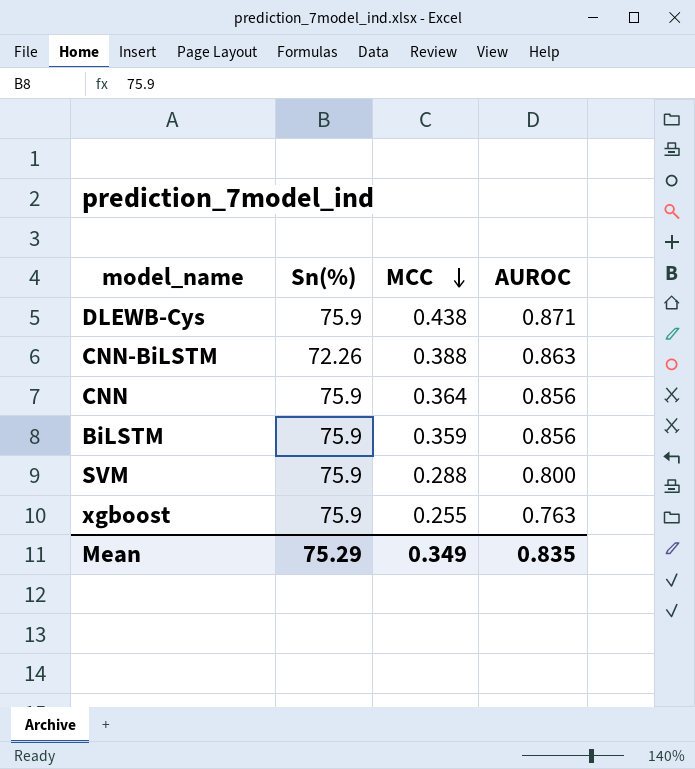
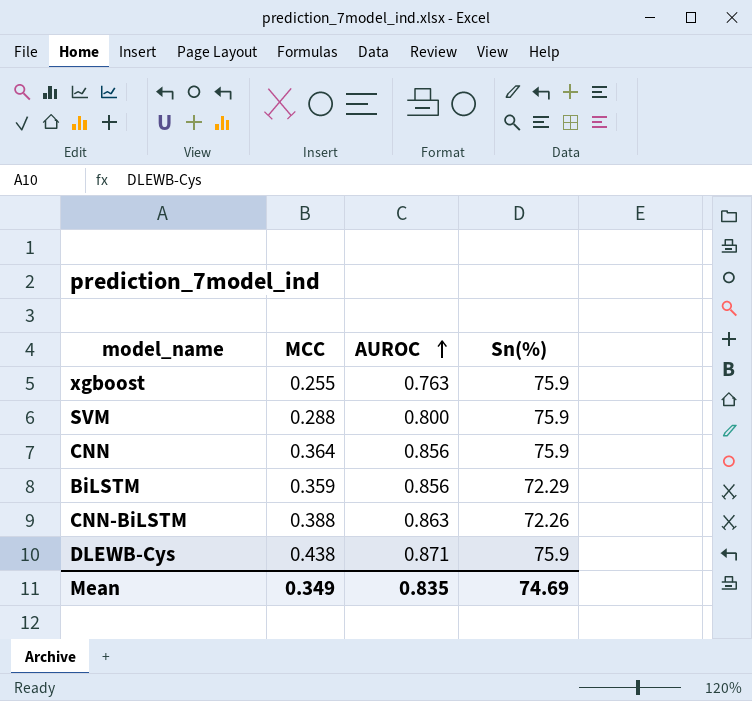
row order: MCC descending -> AUROC ascending
column Sn(%) | position: 2 -> 4
BiLSTM | Sn(%): 75.9 -> 72.29
Mean | Sn(%): 75.29 -> 74.69

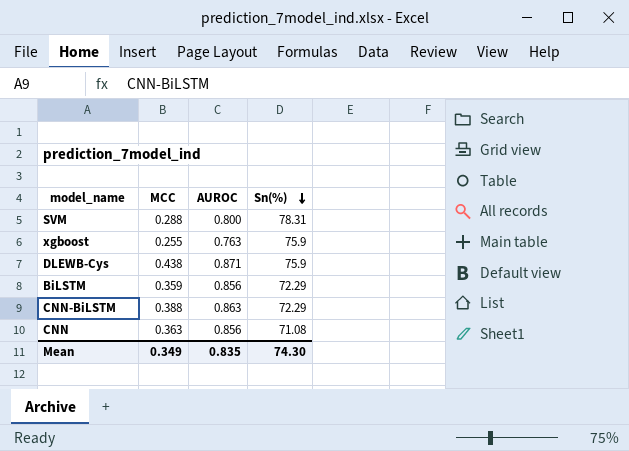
row order: AUROC ascending -> Sn(%) descending
SVM | Sn(%): 75.9 -> 78.31
CNN-BiLSTM | Sn(%): 72.26 -> 72.29
CNN | MCC: 0.364 -> 0.363
CNN | Sn(%): 75.9 -> 71.08
Mean | Sn(%): 74.69 -> 74.30

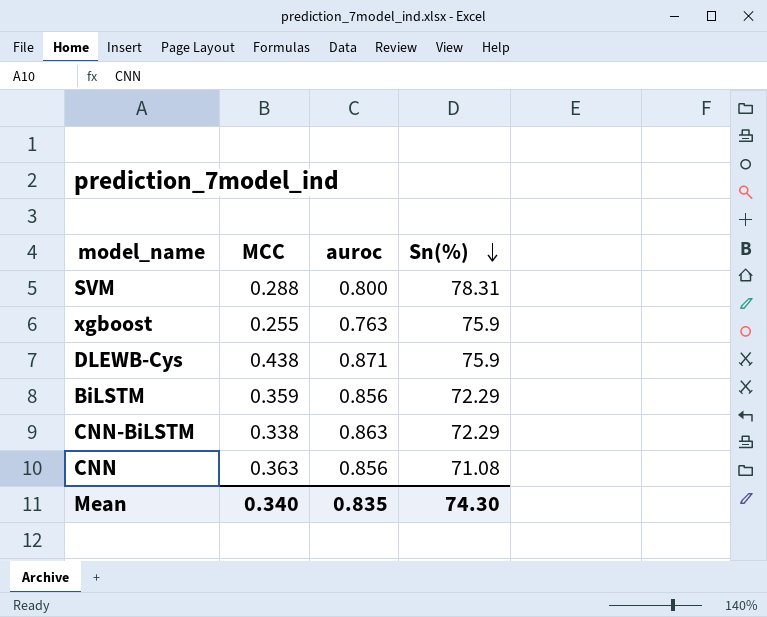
column name: AUROC -> auroc
CNN-BiLSTM | MCC: 0.388 -> 0.338
Mean | MCC: 0.349 -> 0.340

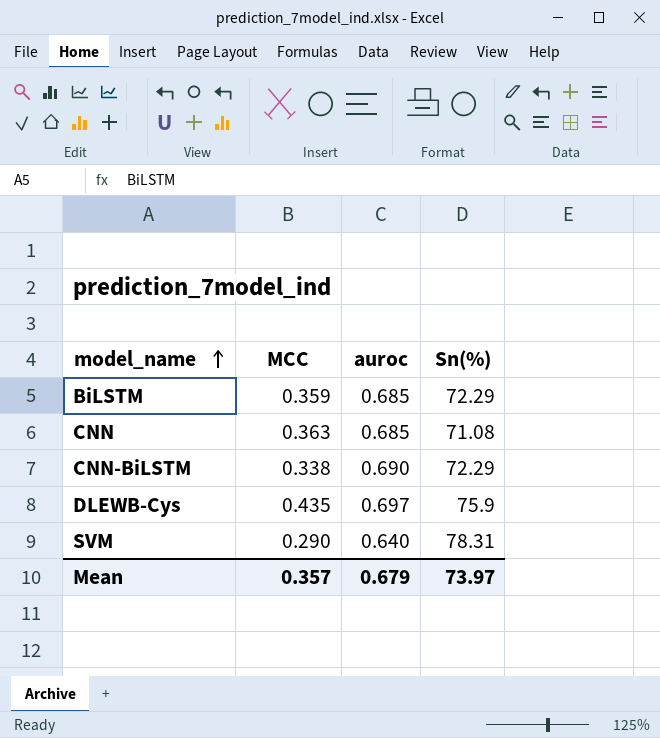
row order: Sn(%) descending -> model_name ascending
row xgboost: 0.255 | 0.763 | 75.9 -> none
BiLSTM | auroc: 0.856 -> 0.685
CNN | auroc: 0.856 -> 0.685
CNN-BiLSTM | auroc: 0.863 -> 0.690
DLEWB-Cys | MCC: 0.438 -> 0.435
DLEWB-Cys | auroc: 0.871 -> 0.697
SVM | MCC: 0.288 -> 0.290
SVM | auroc: 0.800 -> 0.640
Mean | MCC: 0.340 -> 0.357
Mean | auroc: 0.835 -> 0.679
Mean | Sn(%): 74.30 -> 73.97

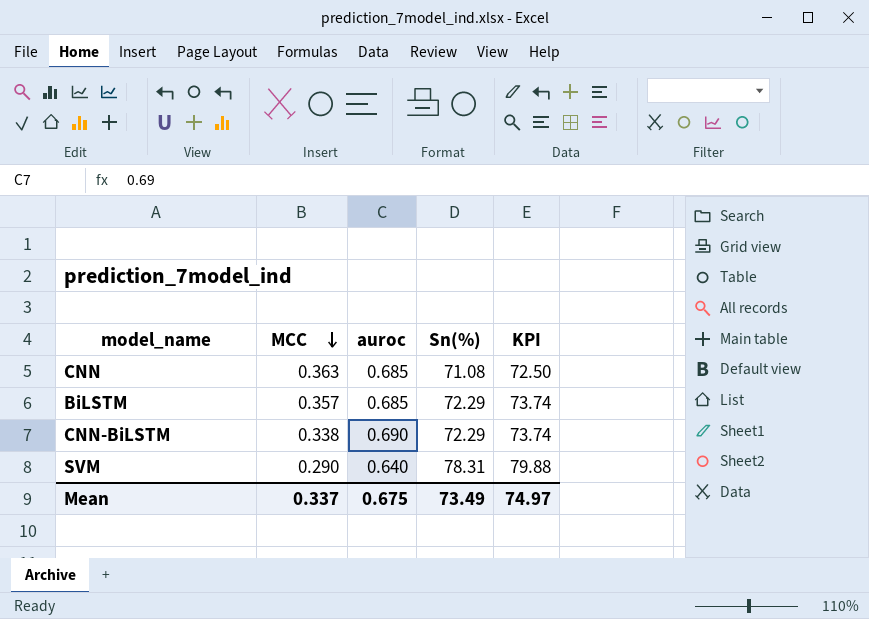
row order: model_name ascending -> MCC descending
column KPI | formula: none -> [Sn(%)] * 1.02
row DLEWB-Cys: 0.435 | 0.697 | 75.9 -> none
BiLSTM | MCC: 0.359 -> 0.357
Mean | MCC: 0.357 -> 0.337
Mean | auroc: 0.679 -> 0.675
Mean | Sn(%): 73.97 -> 73.49

